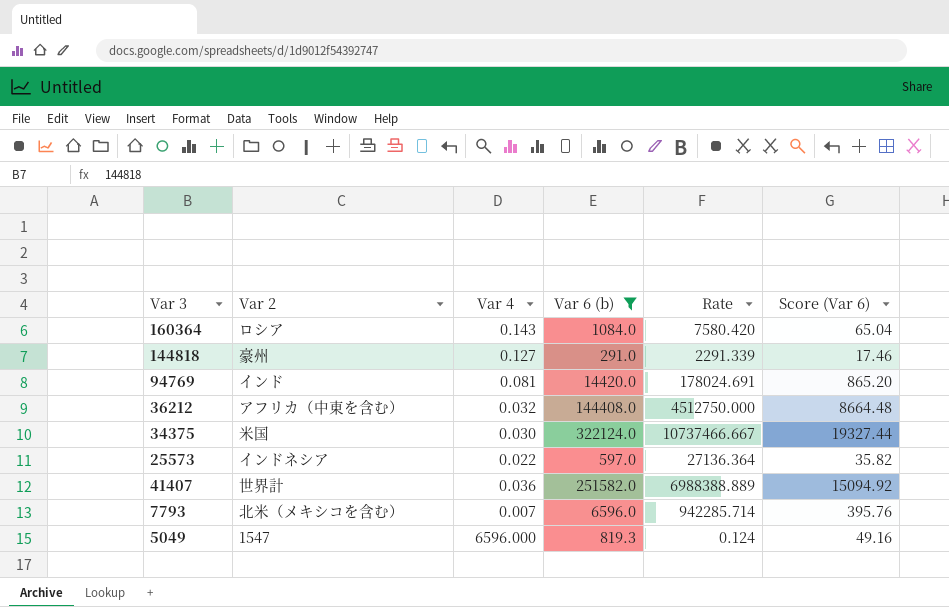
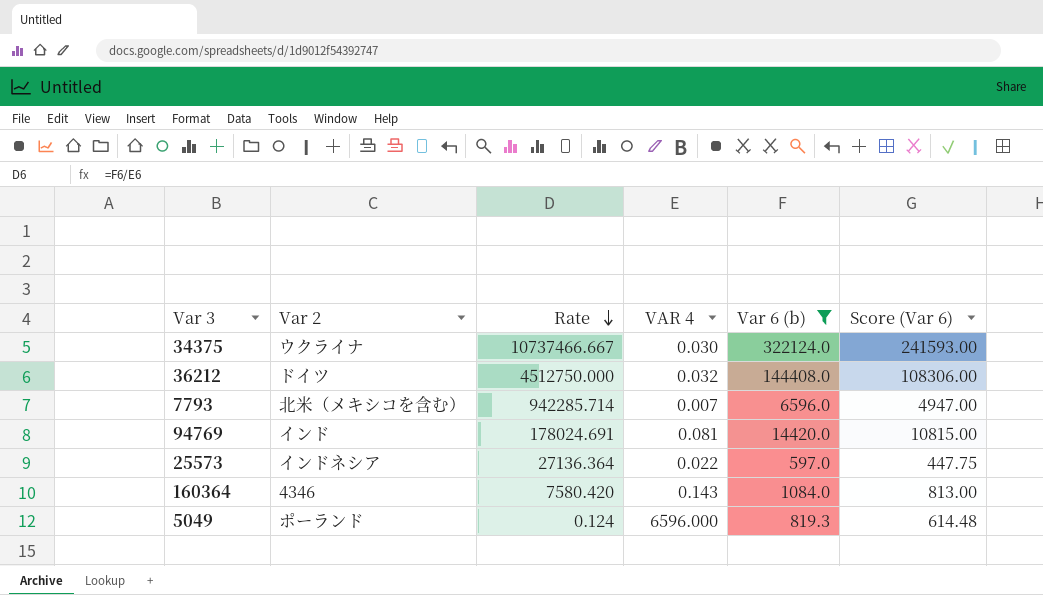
row order: none -> Rate descending
column Rate | position: 5 -> 3
column name: Var 4 -> VAR 4
column Score (Var 6) | formula: [Var 6 (b)] * 0.06 -> [Var 6 (b)] * 0.75
row 144818: 豪州 | 0.127 | 291.0 | 2291.339 | 17.46 -> none
row 41407: 世界計 | 0.036 | 251582.0 | 6988388.889 | 15094.92 -> none
34375 | Var 2: 米国 -> ウクライナ
36212 | Var 2: アフリカ（中東を含む） -> ドイツ
160364 | Var 2: ロシア -> 4346
5049 | Var 2: 1547 -> ポーランド

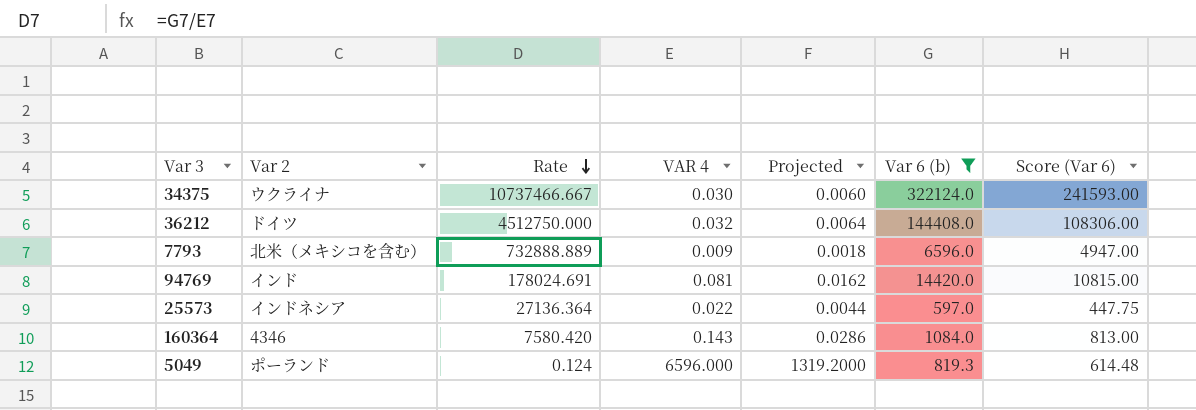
column Projected | formula: none -> [VAR 4] * 0.2
7793 | Rate: 942285.714 -> 732888.889
7793 | VAR 4: 0.007 -> 0.009

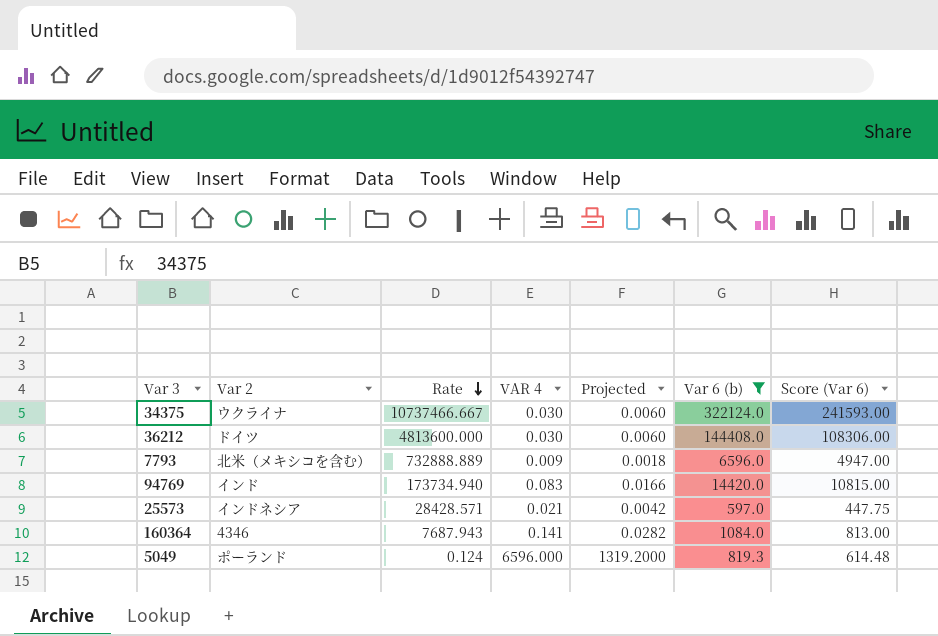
36212 | Rate: 4512750.000 -> 4813600.000
36212 | VAR 4: 0.032 -> 0.030
36212 | Projected: 0.0064 -> 0.0060
94769 | Rate: 178024.691 -> 173734.940
94769 | VAR 4: 0.081 -> 0.083
94769 | Projected: 0.0162 -> 0.0166
25573 | Rate: 27136.364 -> 28428.571
25573 | VAR 4: 0.022 -> 0.021
25573 | Projected: 0.0044 -> 0.0042
160364 | Rate: 7580.420 -> 7687.943
160364 | VAR 4: 0.143 -> 0.141
160364 | Projected: 0.0286 -> 0.0282

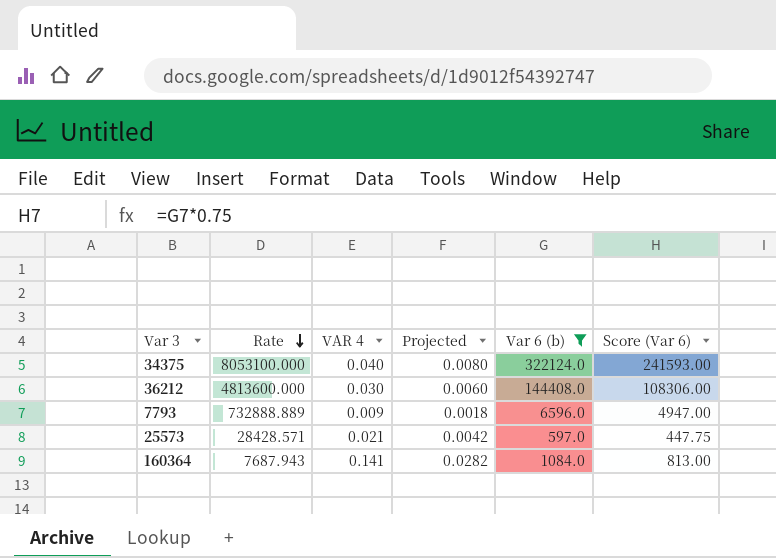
column Var 2 | position: 2 -> none
row 94769: インド | 173734.940 | 0.083 | 0.0166 | 14420.0 | 10815.00 -> none
row 5049: ポーランド | 0.124 | 6596.000 | 1319.2000 | 819.3 | 614.48 -> none
34375 | Rate: 10737466.667 -> 8053100.000
34375 | VAR 4: 0.030 -> 0.040
34375 | Projected: 0.0060 -> 0.0080

